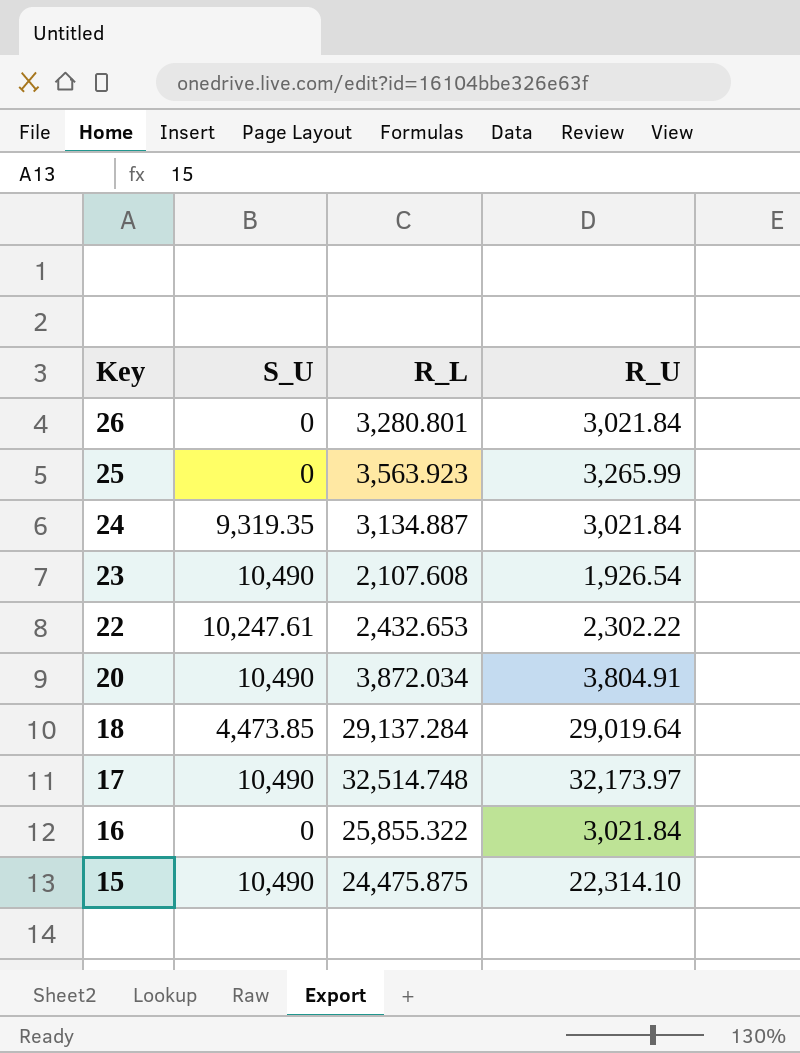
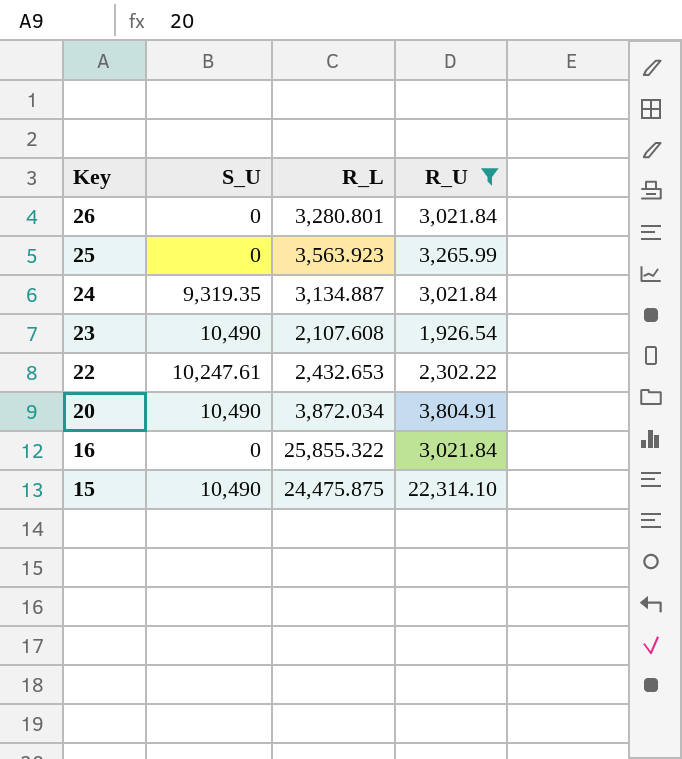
filter: none -> R_U <= 22,314.10

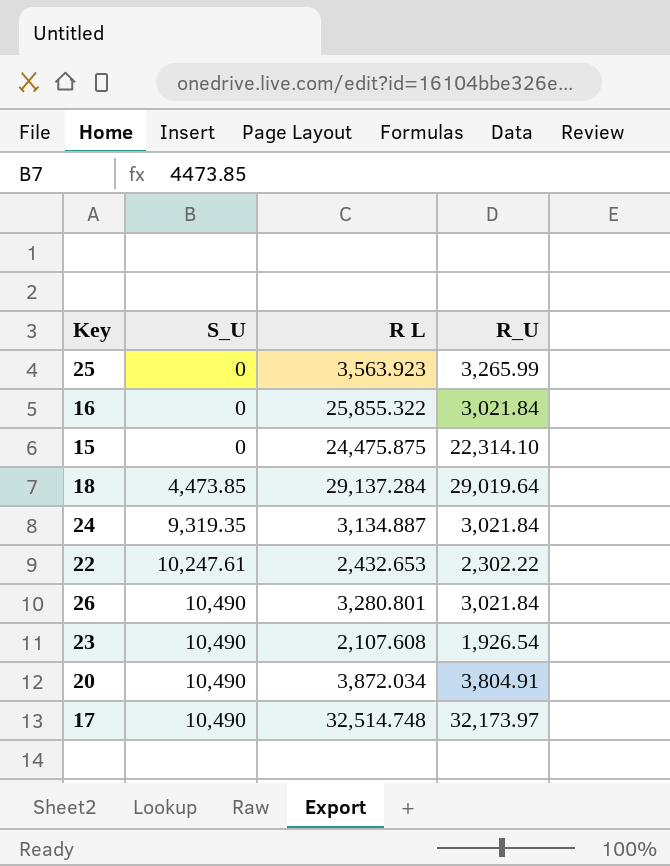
filter: R_U <= 22,314.10 -> none
row order: Key descending -> S_U ascending
column name: R_L -> R L
15 | S_U: 10,490 -> 0
26 | S_U: 0 -> 10,490

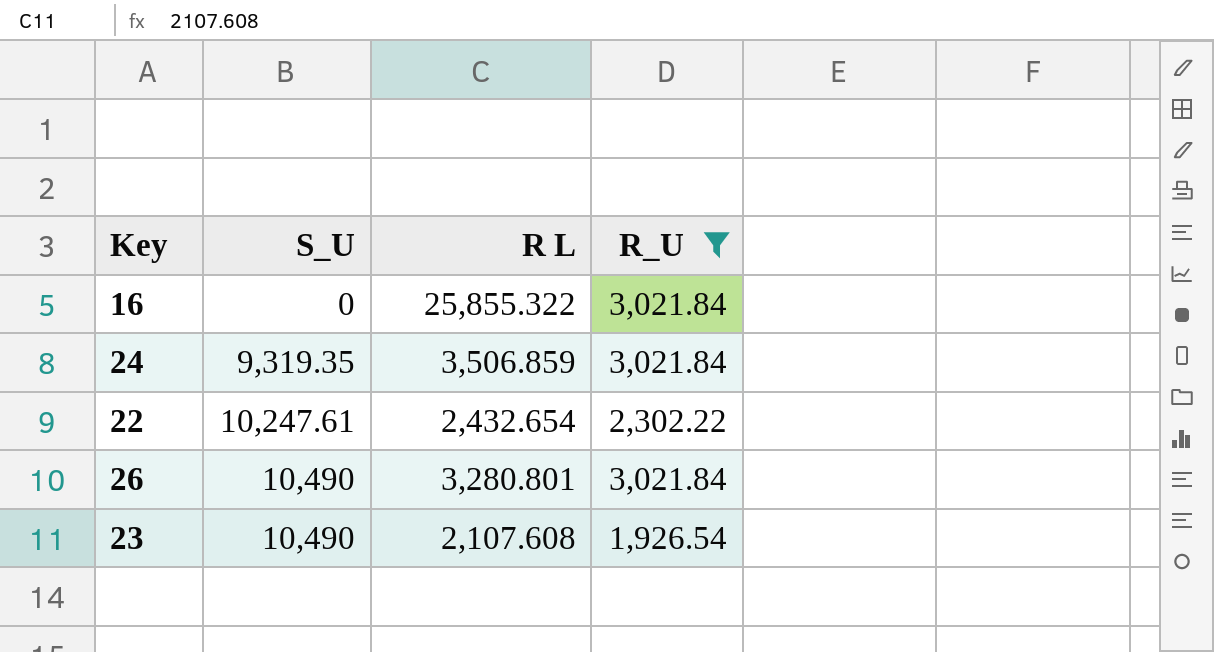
filter: none -> R_U <= 3,021.84
24 | R L: 3,134.887 -> 3,506.859
22 | R L: 2,432.653 -> 2,432.654

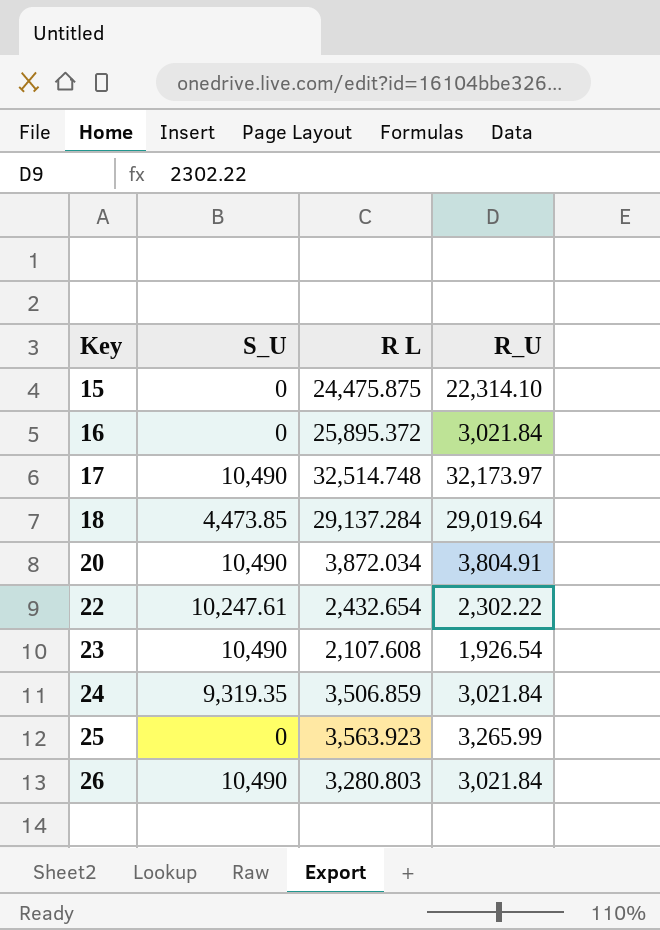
filter: R_U <= 3,021.84 -> none
row order: S_U ascending -> Key ascending
16 | R L: 25,855.322 -> 25,895.372
26 | R L: 3,280.801 -> 3,280.803

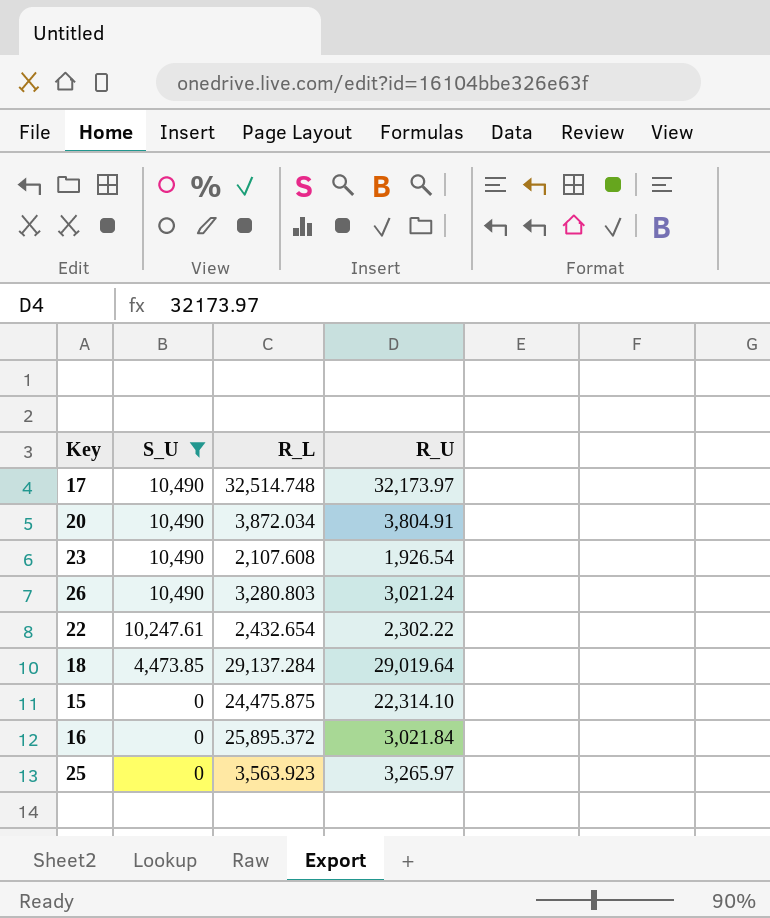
filter: none -> S_U != 9,319.35
row order: Key ascending -> S_U descending
column name: R L -> R_L
26 | R_U: 3,021.84 -> 3,021.24
25 | R_U: 3,265.99 -> 3,265.97

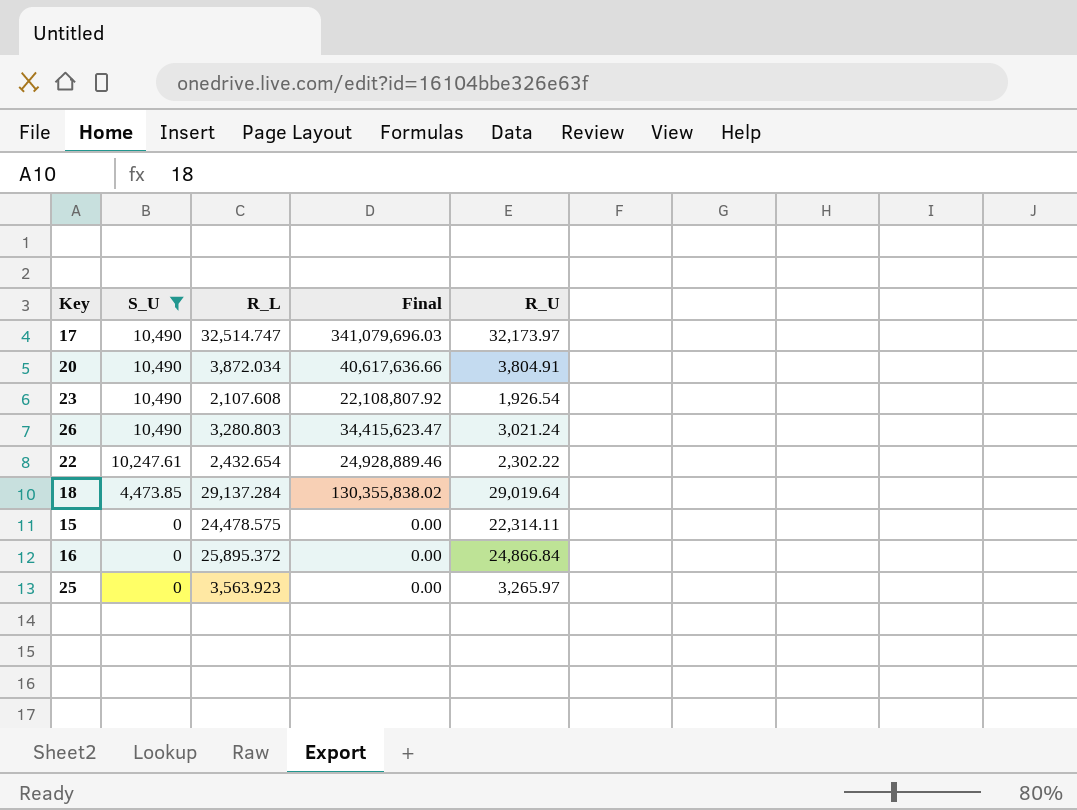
column Final | formula: none -> [S_U] * [R_L]
17 | R_L: 32,514.748 -> 32,514.747
15 | R_L: 24,475.875 -> 24,478.575
15 | R_U: 22,314.10 -> 22,314.11
16 | R_U: 3,021.84 -> 24,866.84

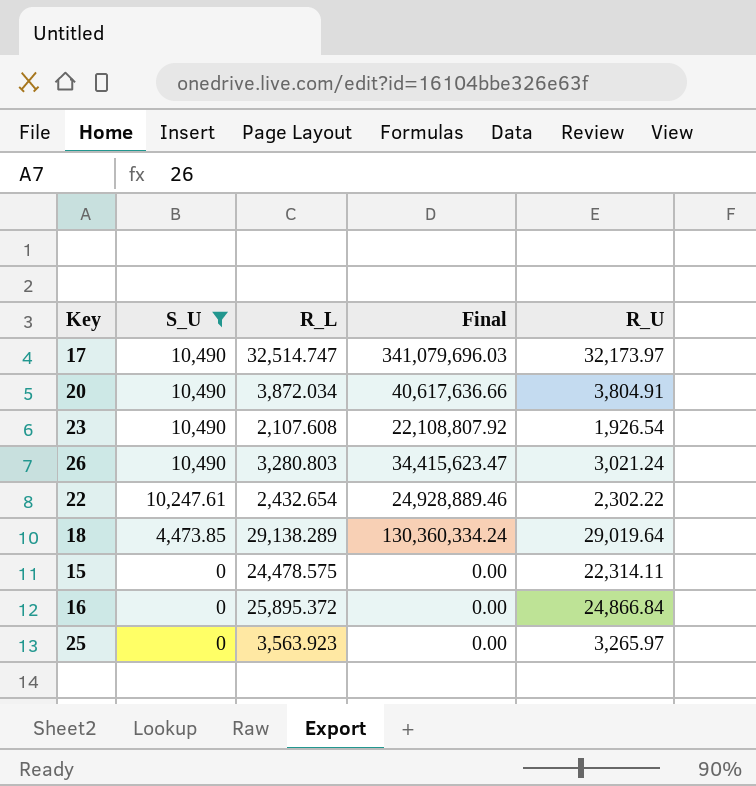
18 | R_L: 29,137.284 -> 29,138.289
18 | Final: 130,355,838.02 -> 130,360,334.24

